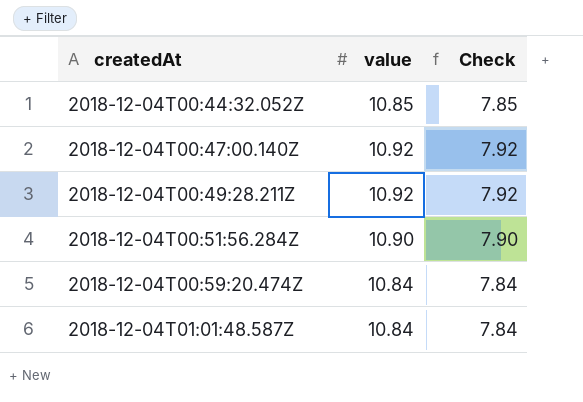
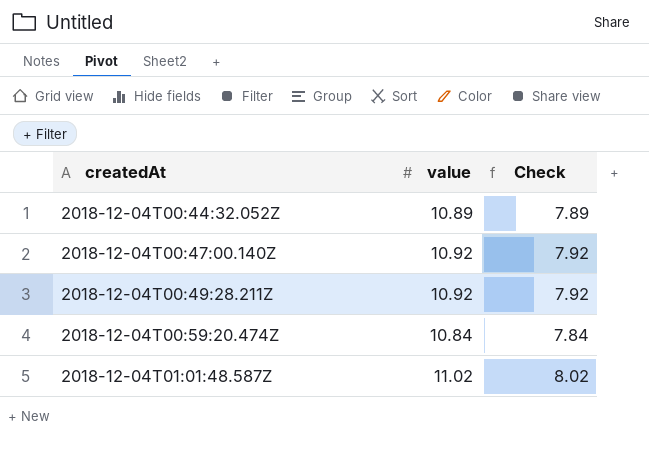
row 2018-12-04T00:51:56.284Z: 10.90 | 7.90 -> none
2018-12-04T00:44:32.052Z | value: 10.85 -> 10.89
2018-12-04T00:44:32.052Z | Check: 7.85 -> 7.89
2018-12-04T01:01:48.587Z | value: 10.84 -> 11.02
2018-12-04T01:01:48.587Z | Check: 7.84 -> 8.02

